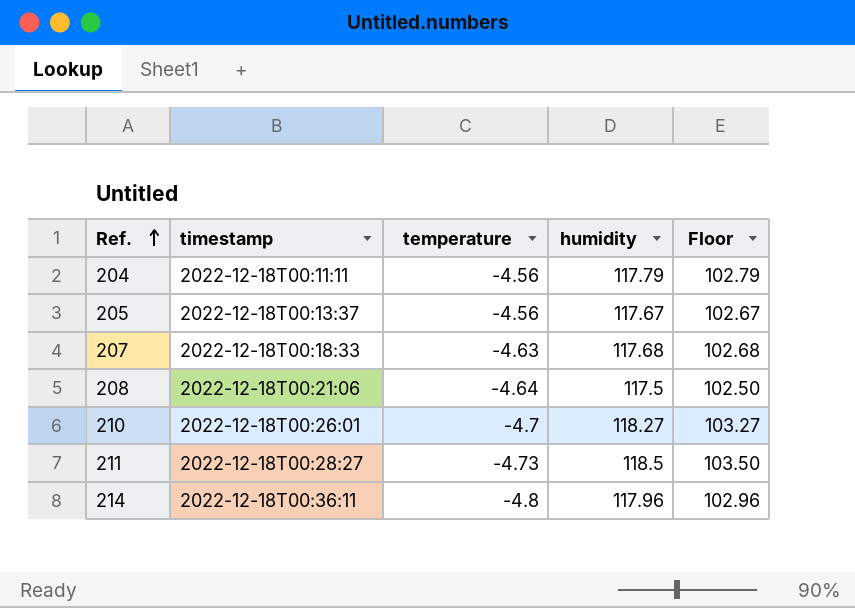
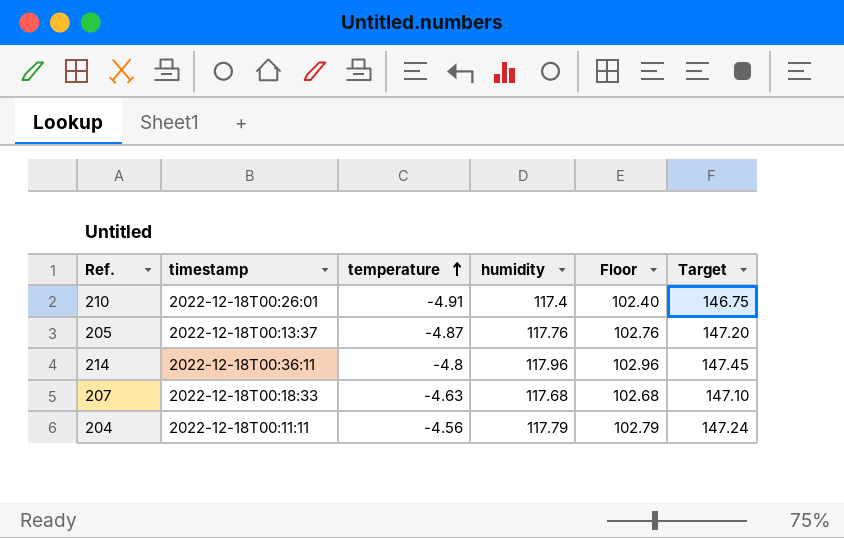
row order: Ref. ascending -> temperature ascending
column Target | formula: none -> [humidity] * 1.25
row 208: 2022-12-18T00:21:06 | -4.64 | 117.5 | 102.50 -> none
row 211: 2022-12-18T00:28:27 | -4.73 | 118.5 | 103.50 -> none
210 | temperature: -4.7 -> -4.91
210 | humidity: 118.27 -> 117.4
210 | Floor: 103.27 -> 102.40
205 | temperature: -4.56 -> -4.87
205 | humidity: 117.67 -> 117.76
205 | Floor: 102.67 -> 102.76

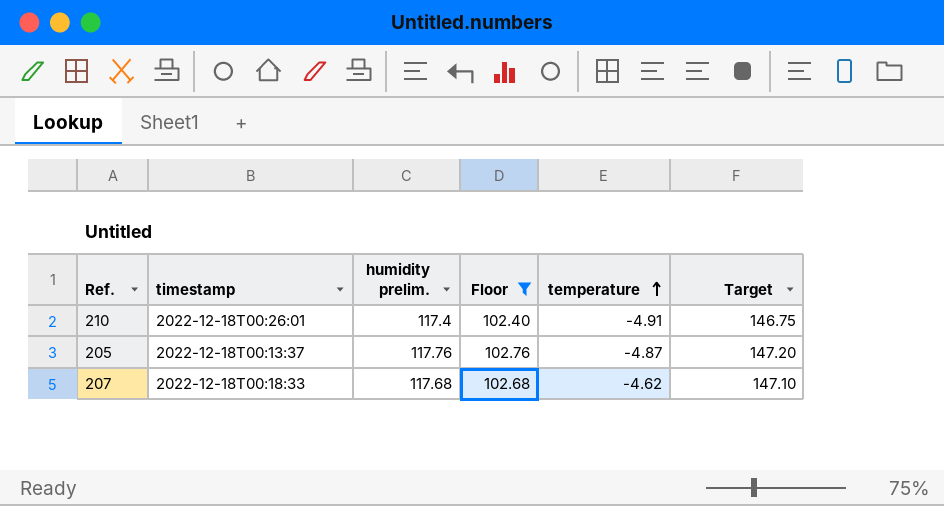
filter: none -> Floor <= 102.76
column name: humidity -> humidity prelim.
column temperature | position: 3 -> 5
207 | temperature: -4.63 -> -4.62

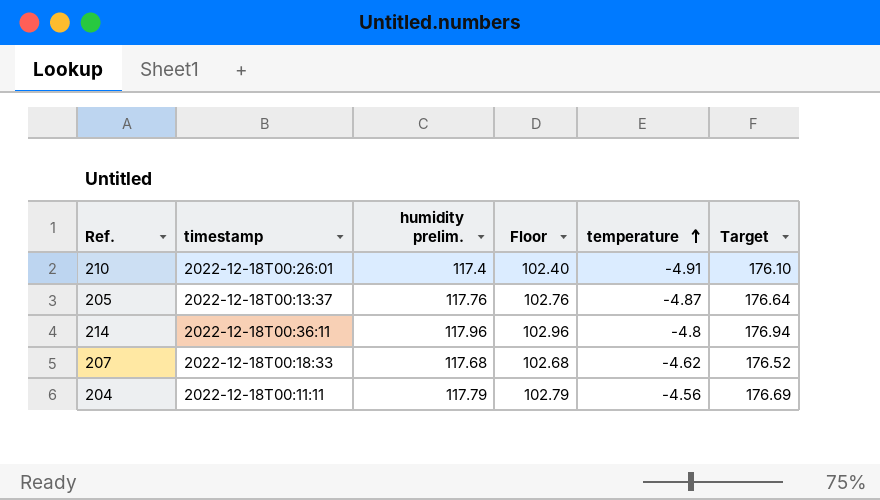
filter: Floor <= 102.76 -> none
column Target | formula: [humidity prelim.] * 1.25 -> [humidity prelim.] * 1.5

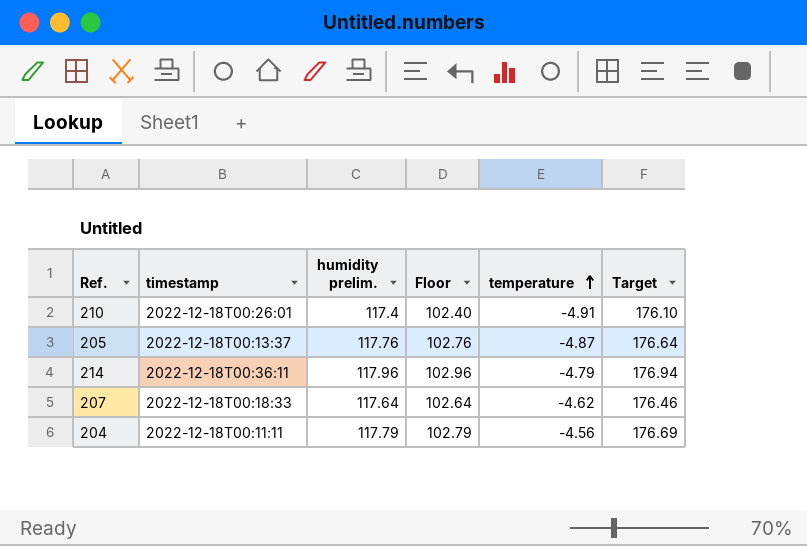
214 | temperature: -4.8 -> -4.79
207 | humidity prelim.: 117.68 -> 117.64
207 | Floor: 102.68 -> 102.64
207 | Target: 176.52 -> 176.46

